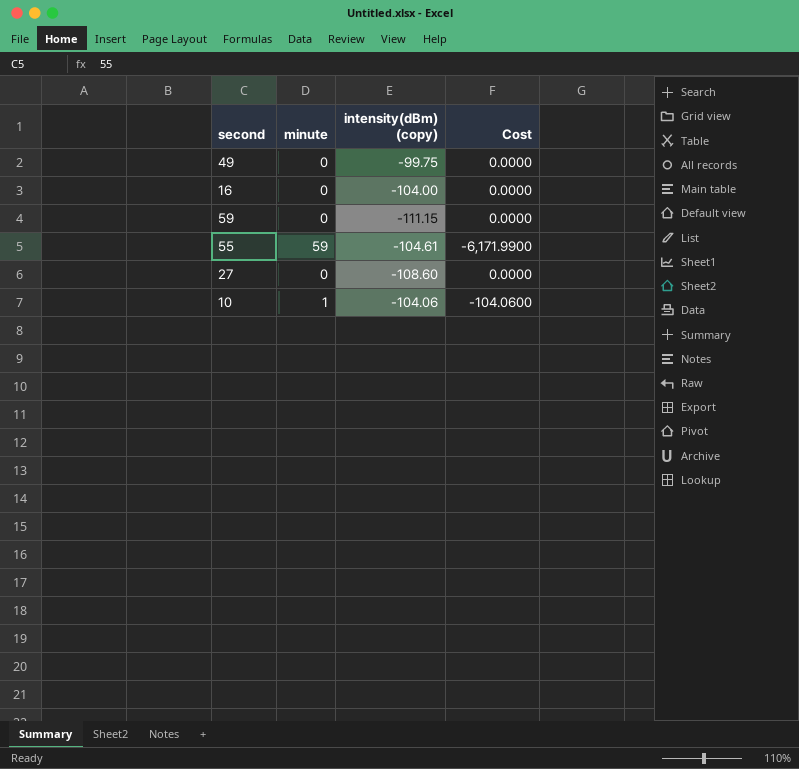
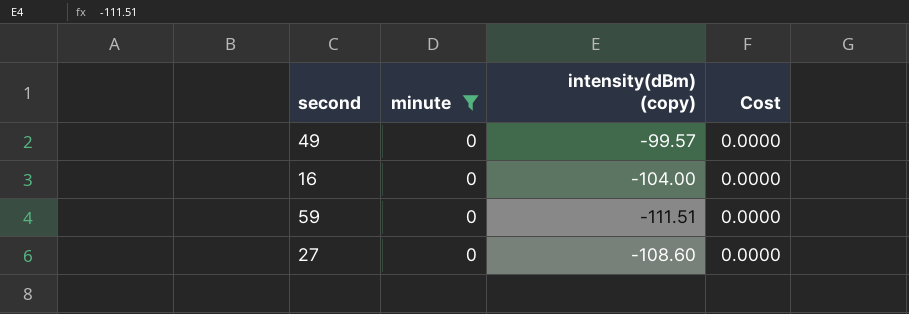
filter: none -> minute = 0
49 | intensity(dBm) (copy): -99.75 -> -99.57
59 | intensity(dBm) (copy): -111.15 -> -111.51

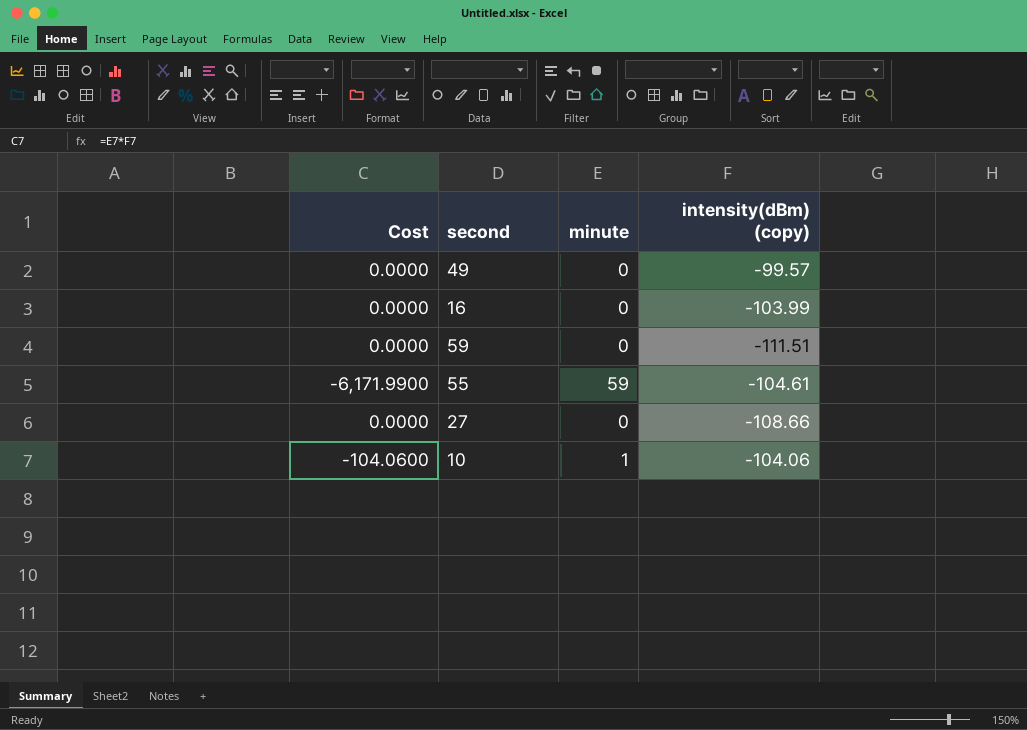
filter: minute = 0 -> none
column Cost | position: 4 -> 1
16 | intensity(dBm) (copy): -104.00 -> -103.99
27 | intensity(dBm) (copy): -108.60 -> -108.66

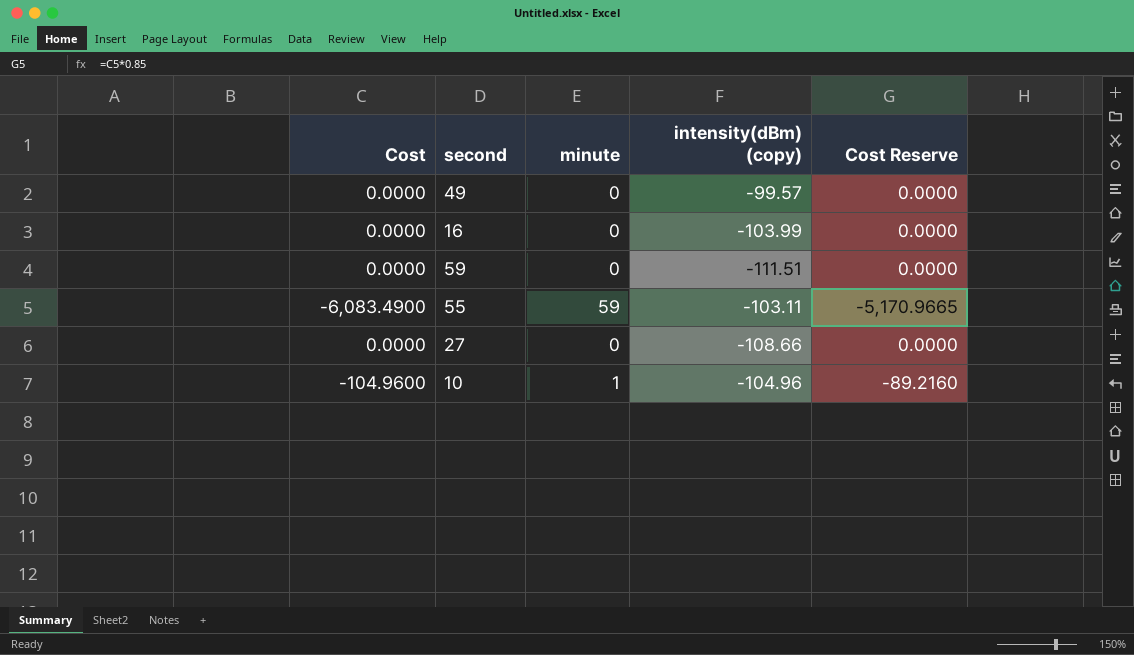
column Cost Reserve | formula: none -> [Cost] * 0.85
55 | Cost: -6,171.9900 -> -6,083.4900
55 | intensity(dBm) (copy): -104.61 -> -103.11
10 | Cost: -104.0600 -> -104.9600
10 | intensity(dBm) (copy): -104.06 -> -104.96

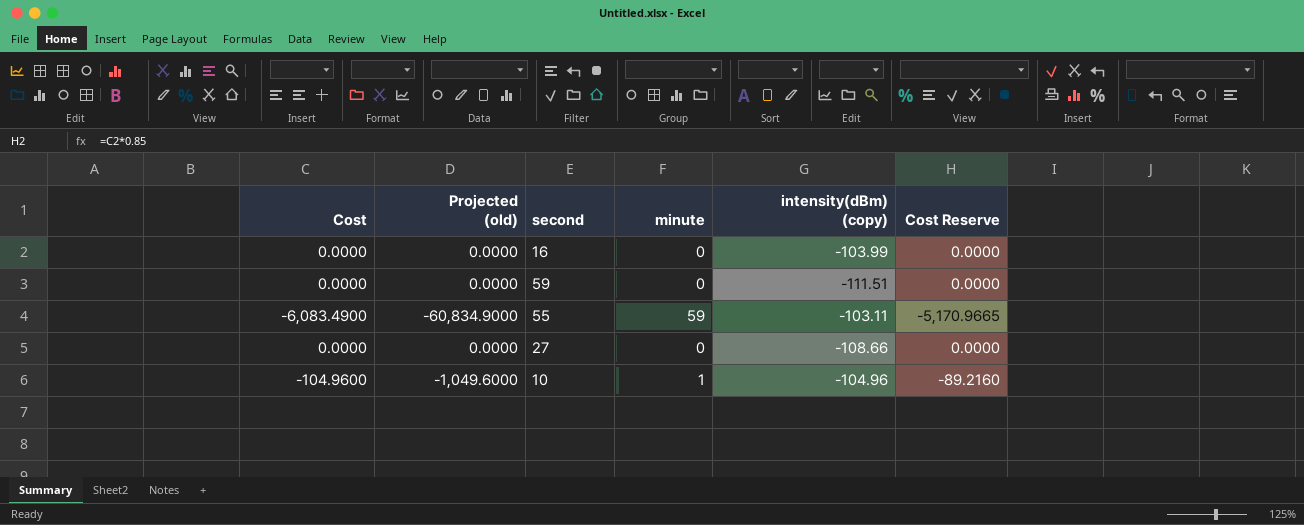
column Projected (old) | formula: none -> [Cost] * 10
row 49: 0.0000 | 0 | -99.57 | 0.0000 -> none

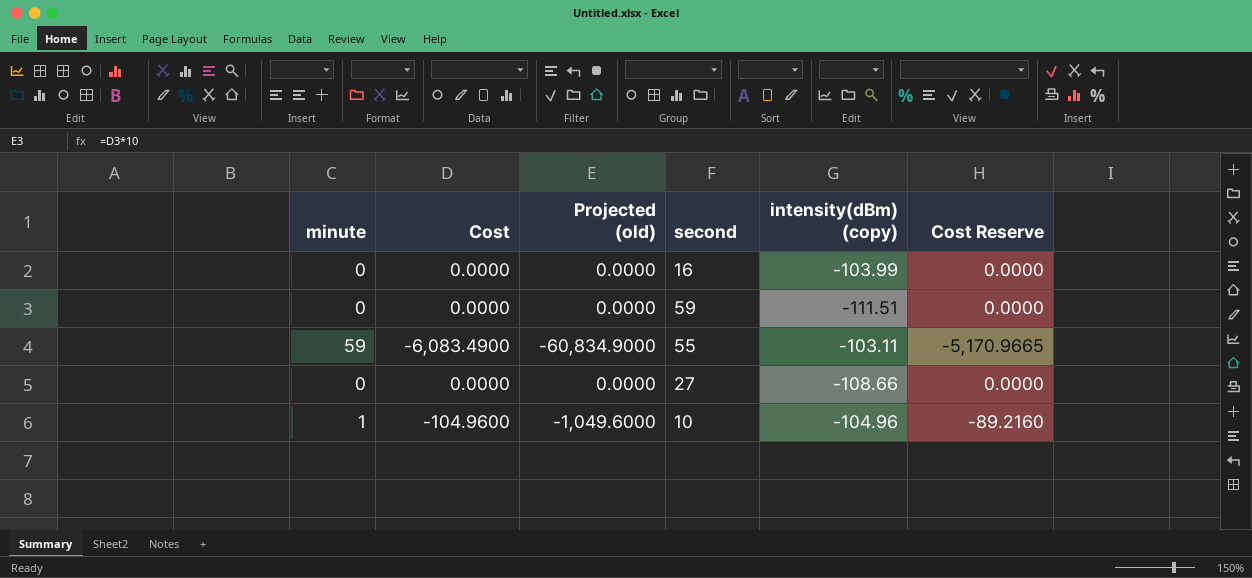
column minute | position: 4 -> 1

